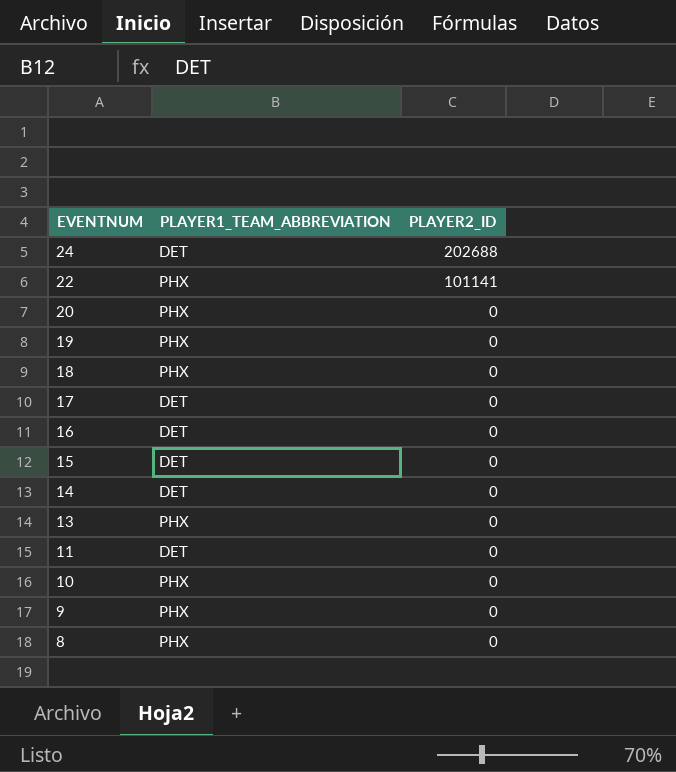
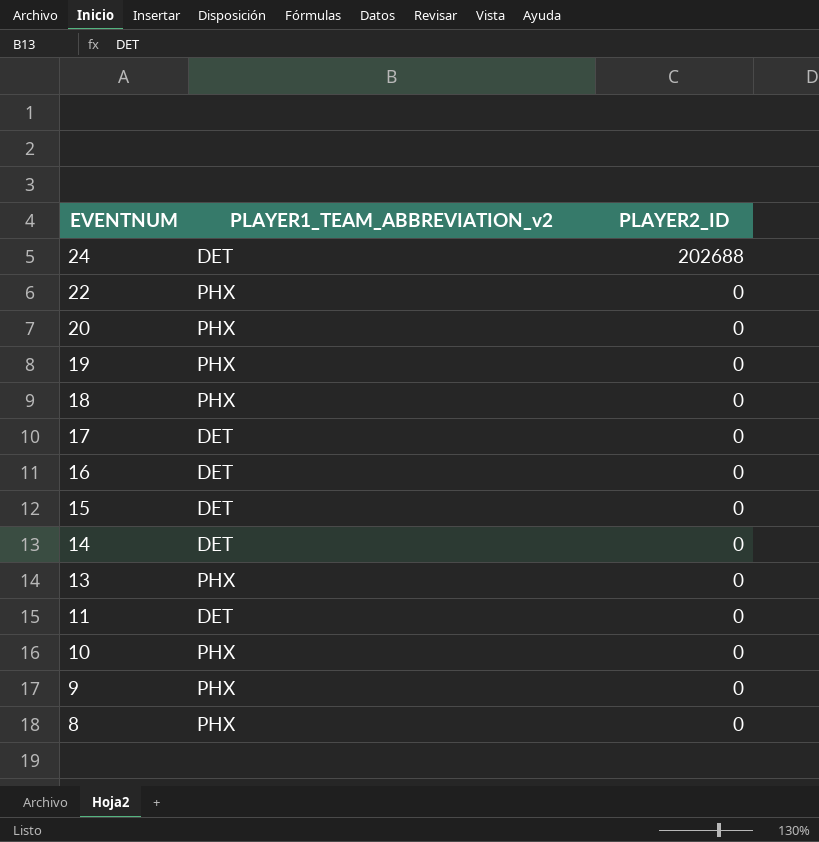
column name: PLAYER1_TEAM_ABBREVIATION -> PLAYER1_TEAM_ABBREVIATION_v2
22 | PLAYER2_ID: 101141 -> 0

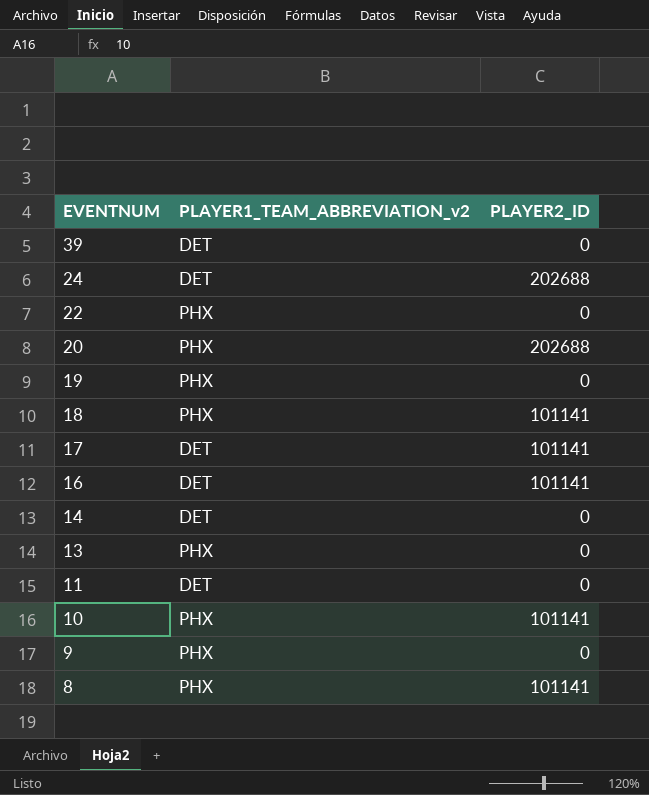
row 15: DET | 0 -> none
row 39: none -> DET | 0
20 | PLAYER2_ID: 0 -> 202688
18 | PLAYER2_ID: 0 -> 101141
17 | PLAYER2_ID: 0 -> 101141
16 | PLAYER2_ID: 0 -> 101141
10 | PLAYER2_ID: 0 -> 101141
8 | PLAYER2_ID: 0 -> 101141

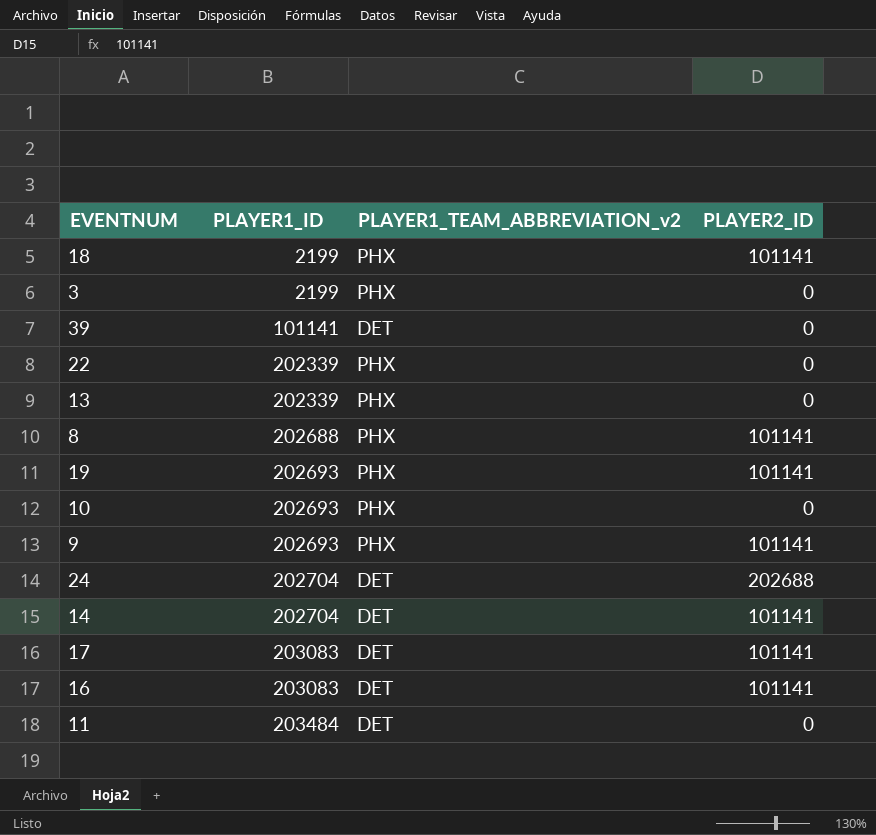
row order: EVENTNUM descending -> PLAYER1_ID ascending
column PLAYER1_ID | position: none -> 2
row 20: PHX | 202688 -> none
row 3: none -> 2199 | PHX | 0
19 | PLAYER2_ID: 0 -> 101141
10 | PLAYER2_ID: 101141 -> 0
9 | PLAYER2_ID: 0 -> 101141
14 | PLAYER2_ID: 0 -> 101141

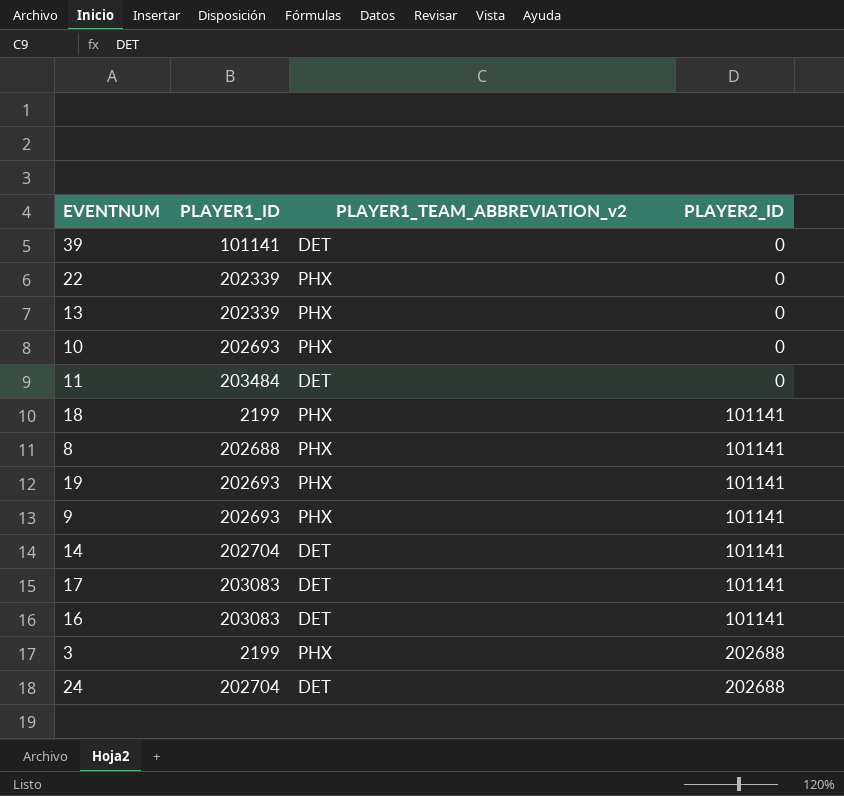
row order: PLAYER1_ID ascending -> PLAYER2_ID ascending
3 | PLAYER2_ID: 0 -> 202688

